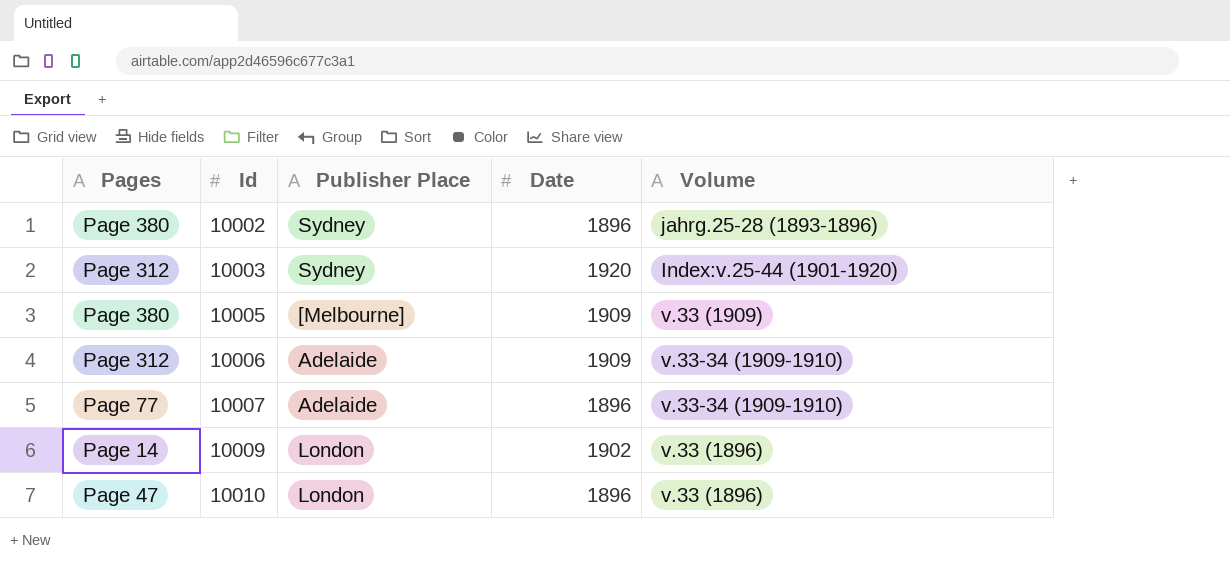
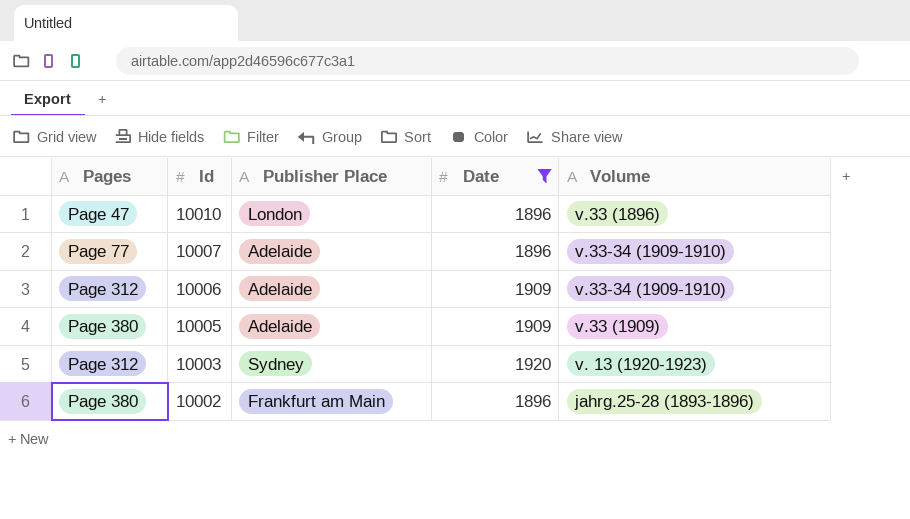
filter: none -> Date != 1902
row order: Id ascending -> Id descending
10005 | Publisher Place: [Melbourne] -> Adelaide
10003 | Volume: Index:v.25-44 (1901-1920) -> v. 13 (1920-1923)
10002 | Publisher Place: Sydney -> Frankfurt am Main

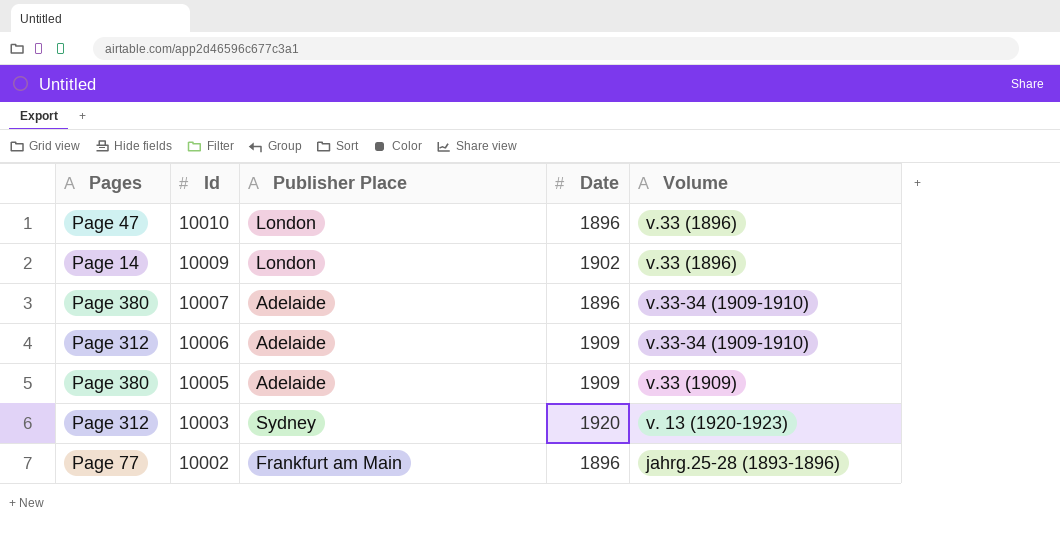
filter: Date != 1902 -> none
10007 | Pages: Page 77 -> Page 380
10002 | Pages: Page 380 -> Page 77

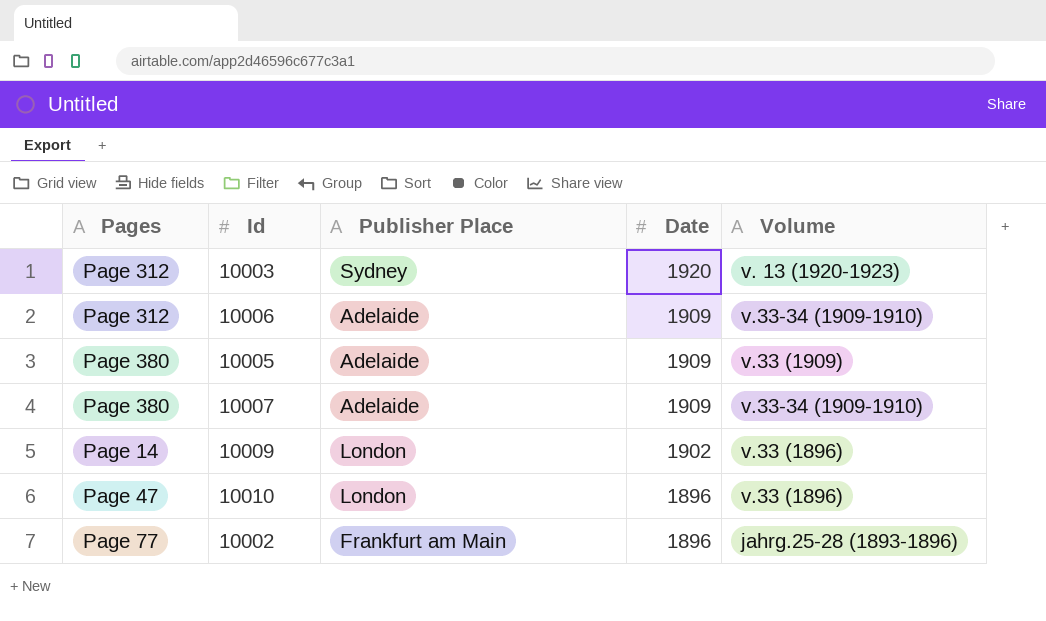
row order: Id descending -> Date descending
10007 | Date: 1896 -> 1909

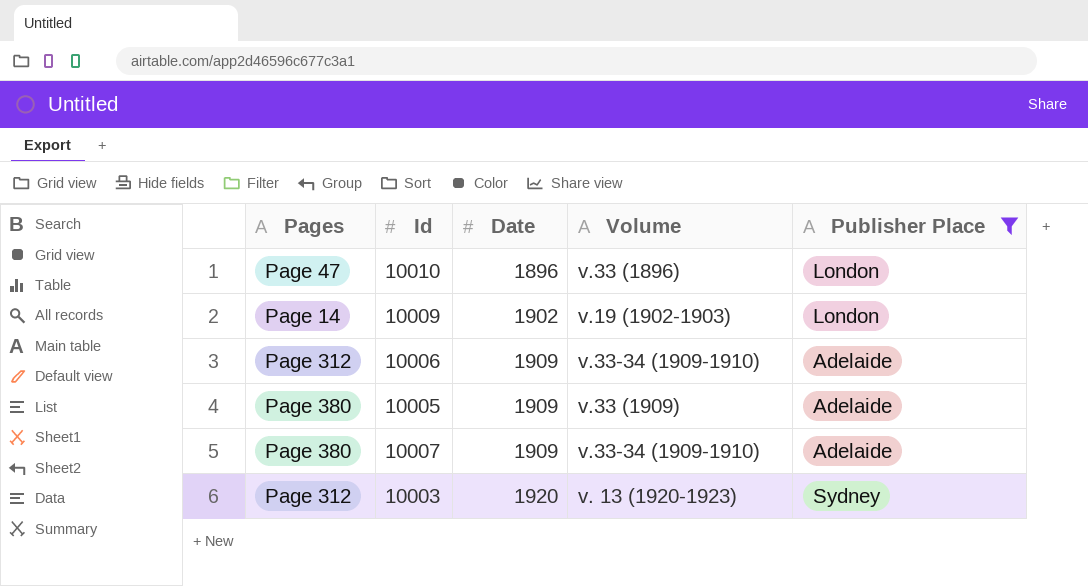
filter: none -> Publisher Place != Frankfurt am Main
row order: Date descending -> Date ascending
column Publisher Place | position: 3 -> 5
10009 | Volume: v.33 (1896) -> v.19 (1902-1903)

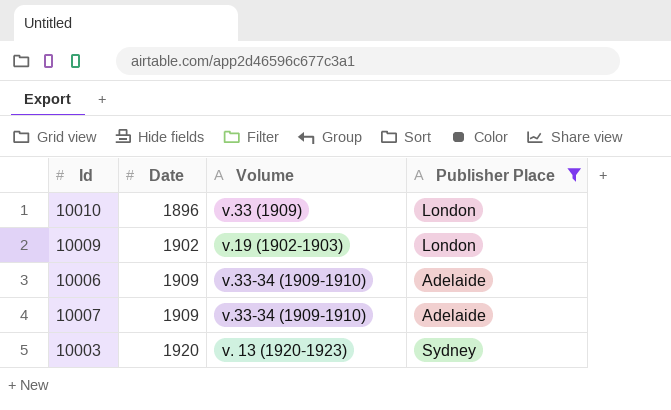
column Pages | position: 1 -> none
row 10005: Page 380 | 1909 | v.33 (1909) | Adelaide -> none
10010 | Volume: v.33 (1896) -> v.33 (1909)

